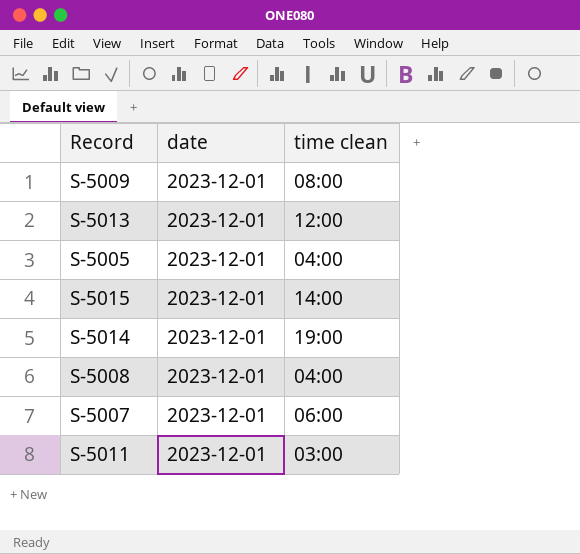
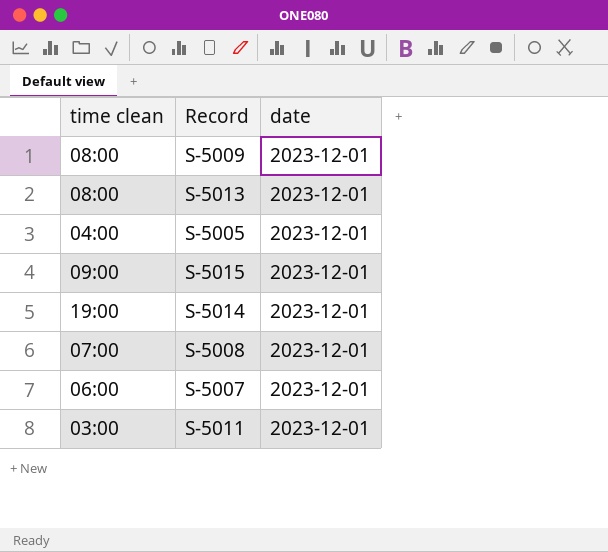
column time clean | position: 3 -> 1
S-5013 | time clean: 12:00 -> 08:00
S-5015 | time clean: 14:00 -> 09:00
S-5008 | time clean: 04:00 -> 07:00

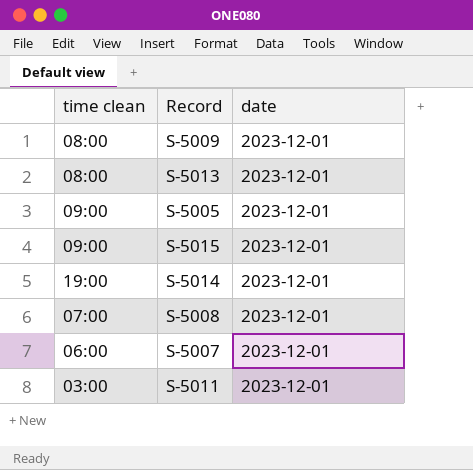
S-5005 | time clean: 04:00 -> 09:00

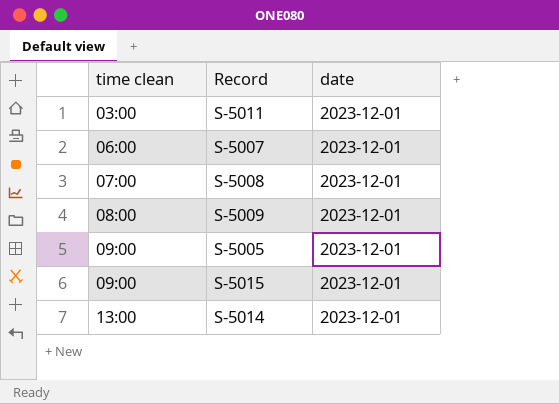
row order: none -> time clean ascending
row S-5013: 08:00 | 2023-12-01 -> none
S-5014 | time clean: 19:00 -> 13:00

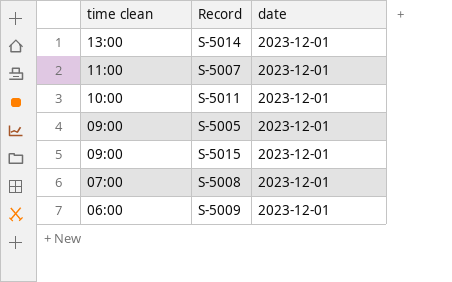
row order: time clean ascending -> time clean descending
S-5007 | time clean: 06:00 -> 11:00
S-5011 | time clean: 03:00 -> 10:00
S-5009 | time clean: 08:00 -> 06:00

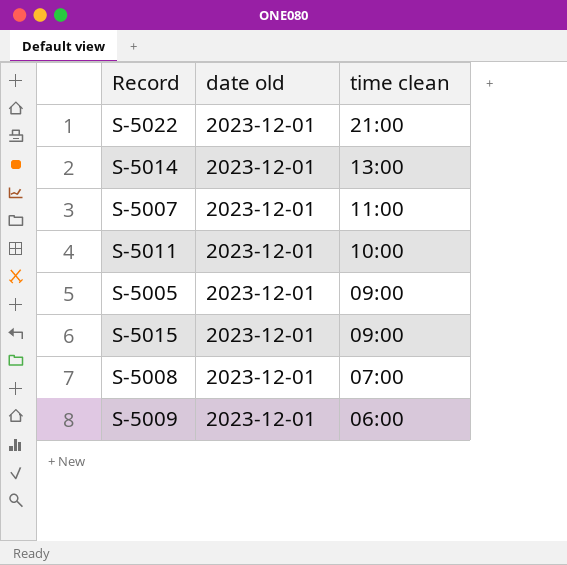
column name: date -> date old
column time clean | position: 1 -> 3
row S-5022: none -> 2023-12-01 | 21:00

